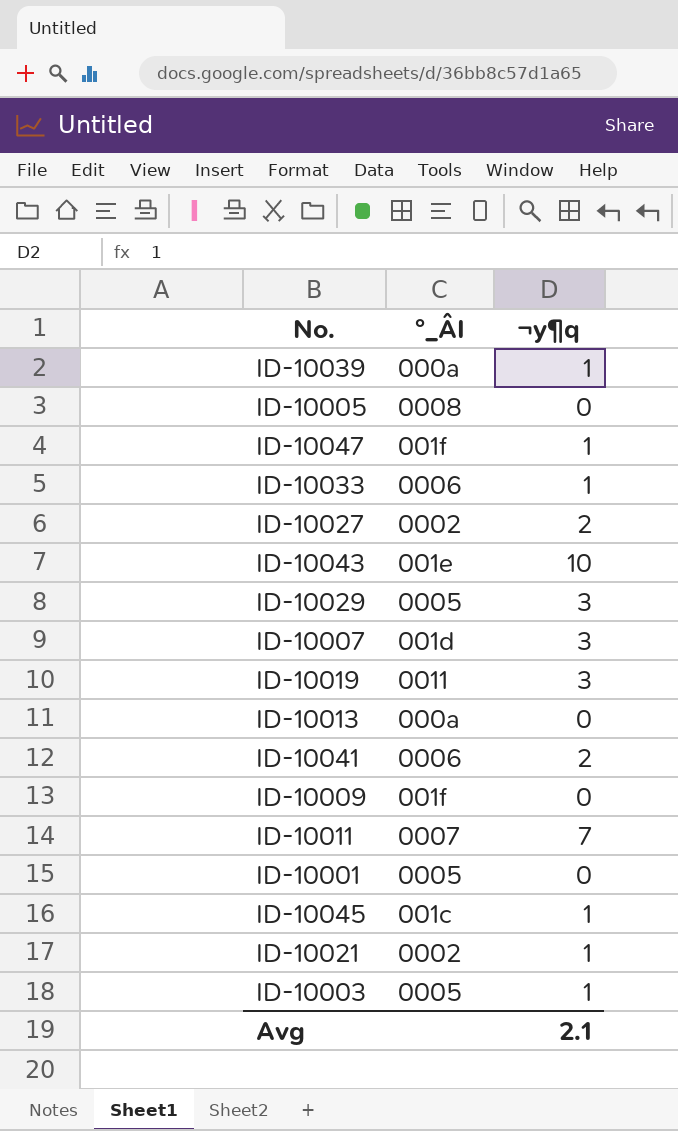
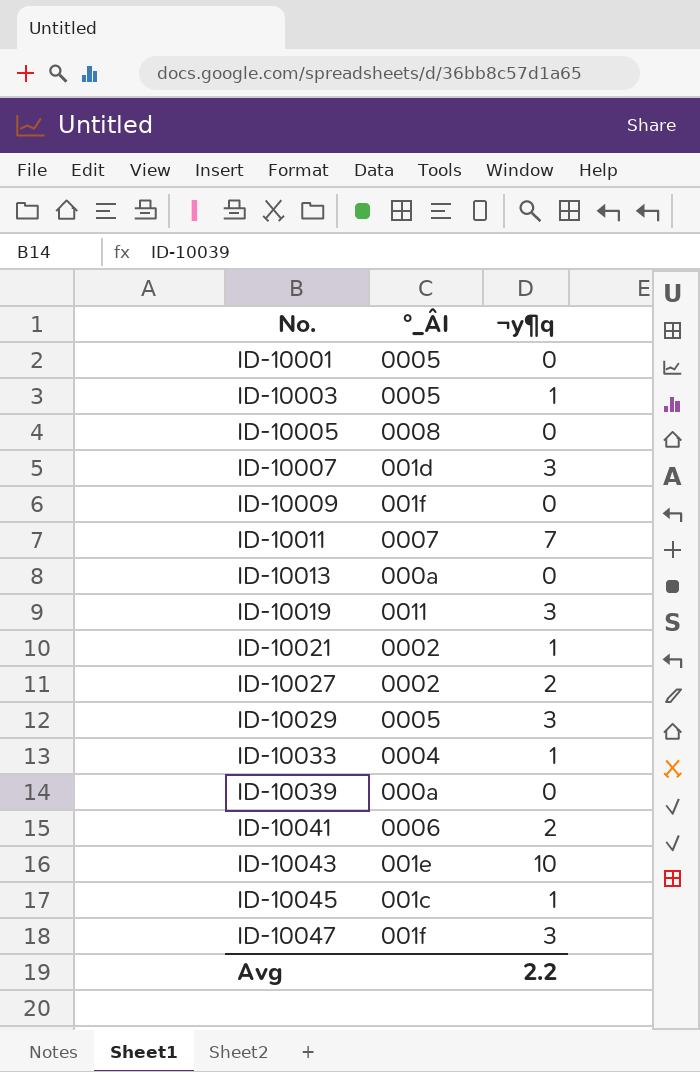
row order: none -> No. ascending
ID-10033 | °_ÂI: 0006 -> 0004
ID-10039 | ¬y¶q: 1 -> 0
ID-10047 | ¬y¶q: 1 -> 3
Avg | ¬y¶q: 2.1 -> 2.2

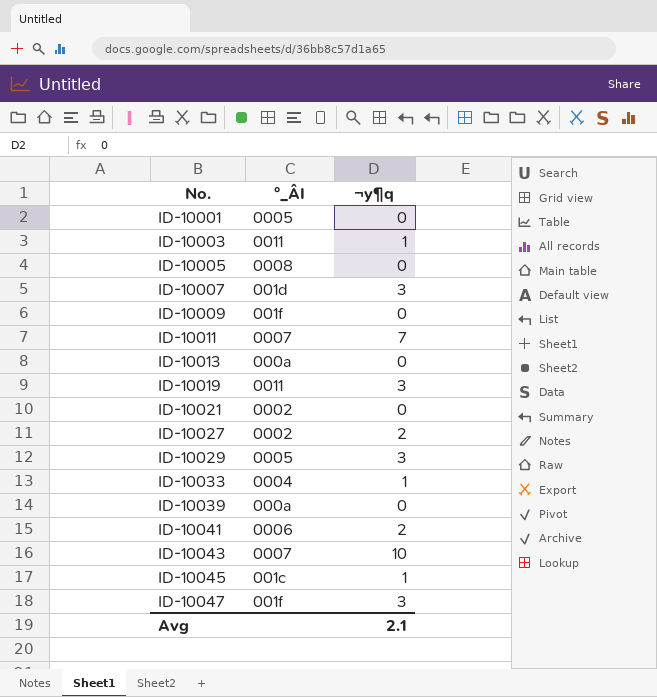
ID-10003 | °_ÂI: 0005 -> 0011
ID-10021 | ¬y¶q: 1 -> 0
ID-10043 | °_ÂI: 001e -> 0007
Avg | ¬y¶q: 2.2 -> 2.1

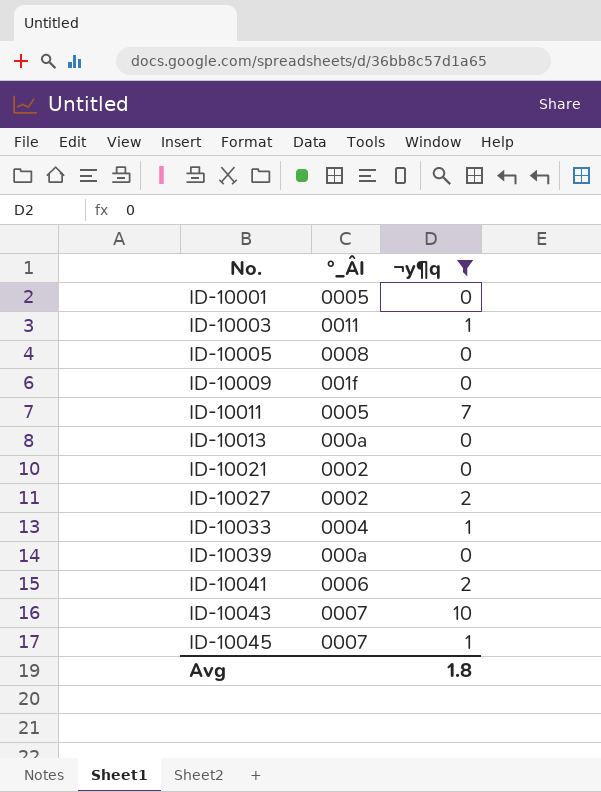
filter: none -> ¬y¶q != 3
ID-10011 | °_ÂI: 0007 -> 0005
ID-10045 | °_ÂI: 001c -> 0007
Avg | ¬y¶q: 2.1 -> 1.8

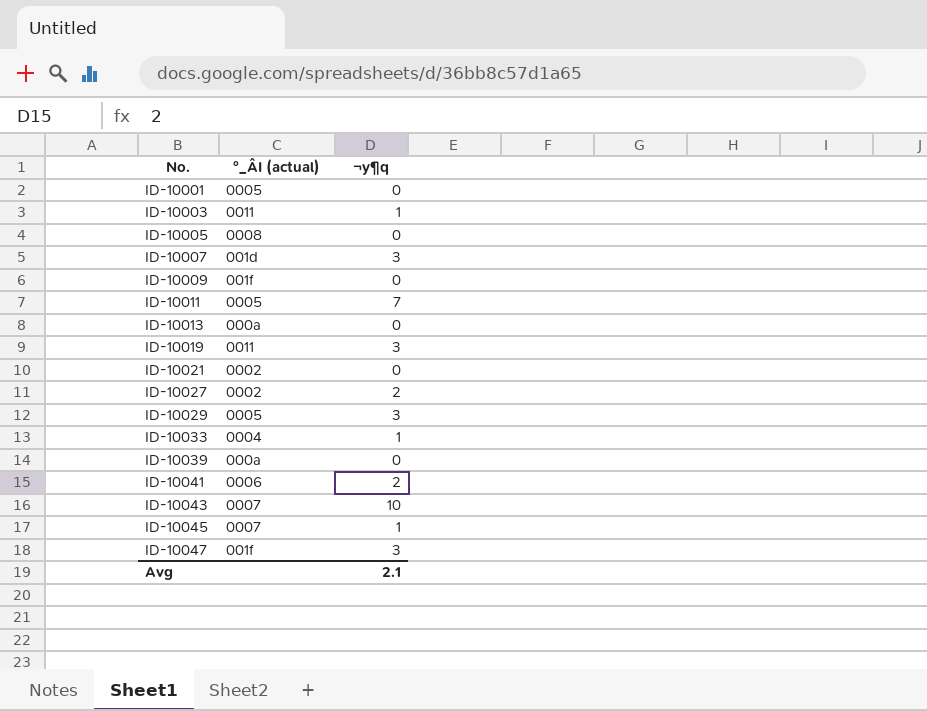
filter: ¬y¶q != 3 -> none
column name: °_ÂI -> °_ÂI (actual)
Avg | ¬y¶q: 1.8 -> 2.1

